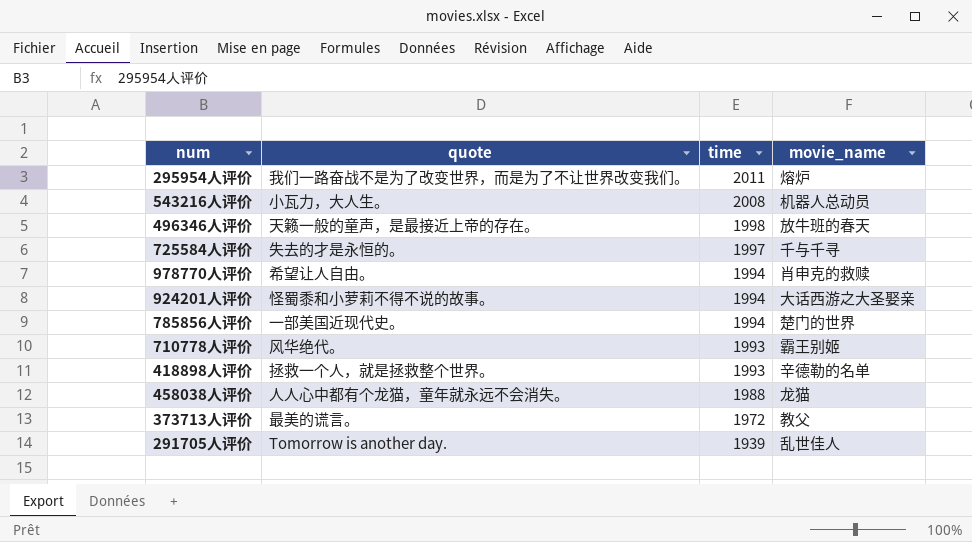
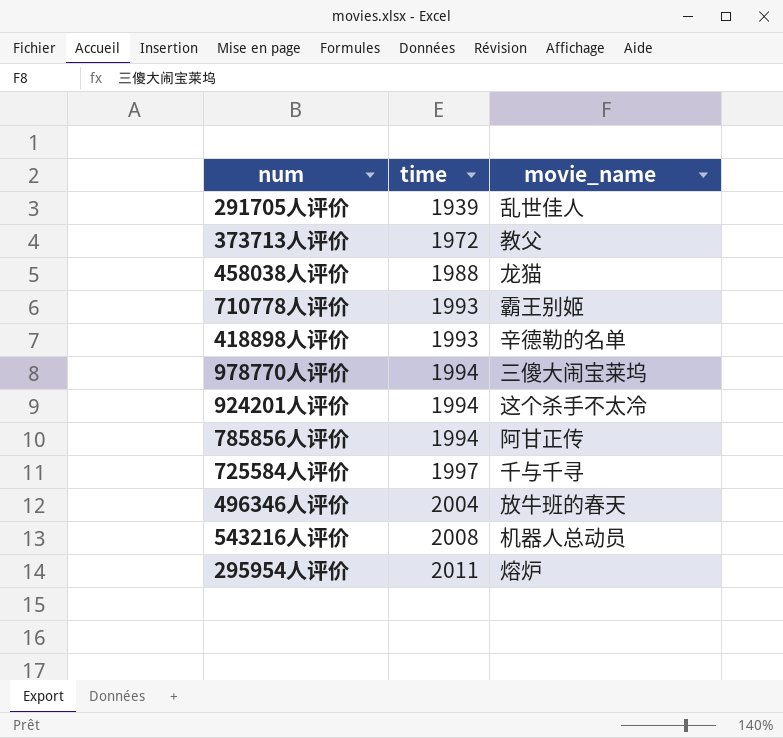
row order: time descending -> time ascending
column quote | position: 2 -> none
978770人评价 | movie_name: 肖申克的救赎 -> 三傻大闹宝莱坞
924201人评价 | movie_name: 大话西游之大圣娶亲 -> 这个杀手不太冷
785856人评价 | movie_name: 楚门的世界 -> 阿甘正传
496346人评价 | time: 1998 -> 2004

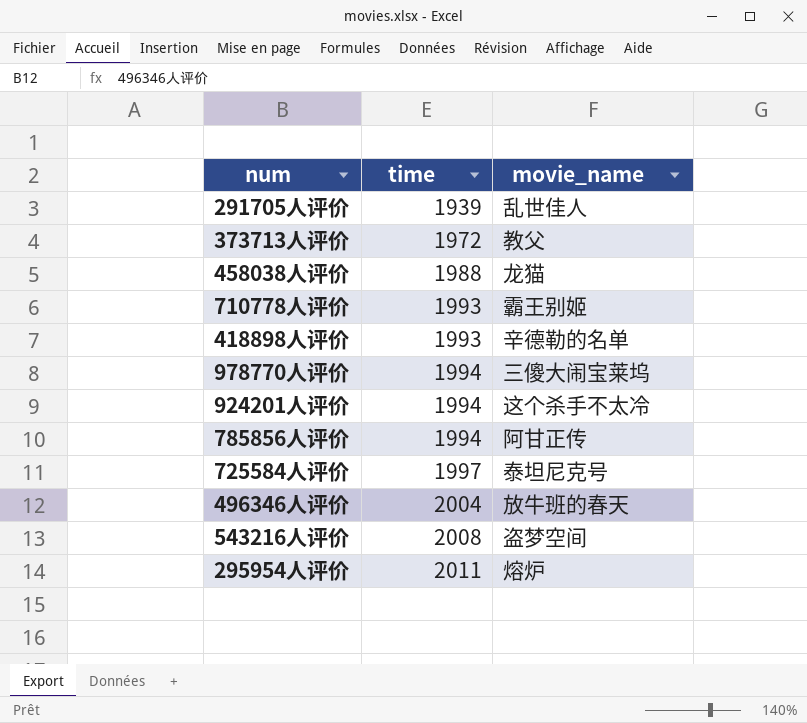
725584人评价 | movie_name: 千与千寻 -> 泰坦尼克号
543216人评价 | movie_name: 机器人总动员 -> 盗梦空间

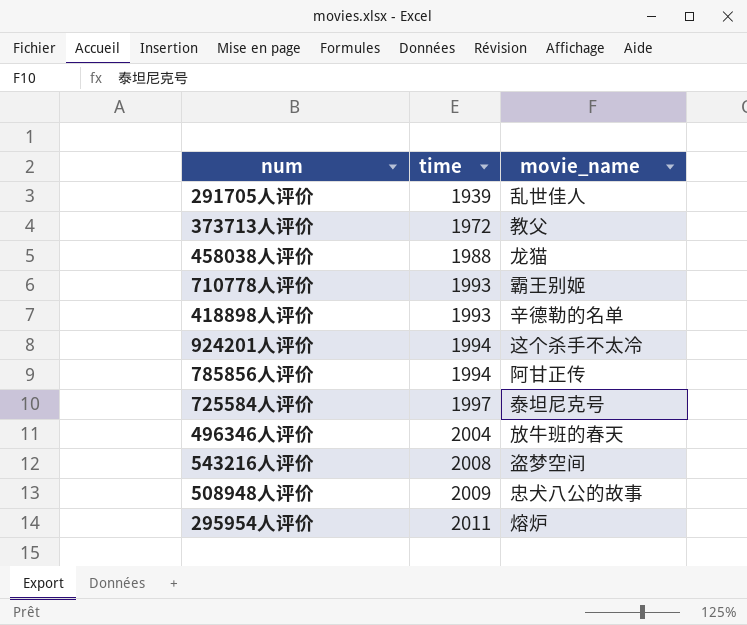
row 978770人评价: 1994 | 三傻大闹宝莱坞 -> none
row 508948人评价: none -> 2009 | 忠犬八公的故事

